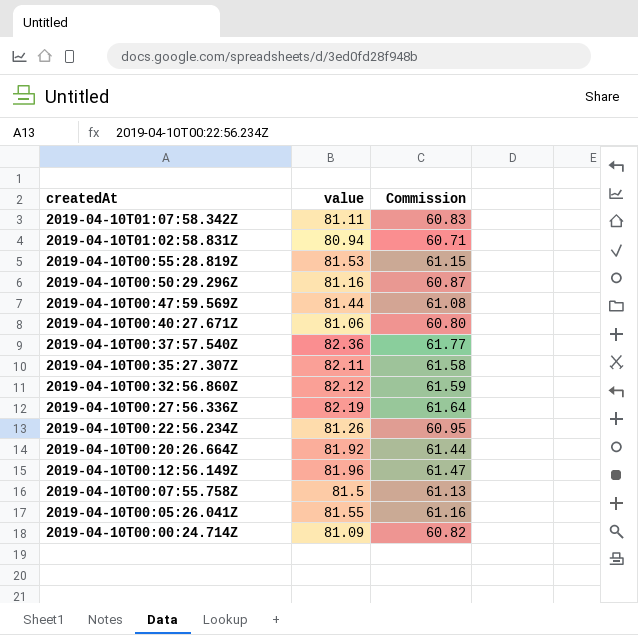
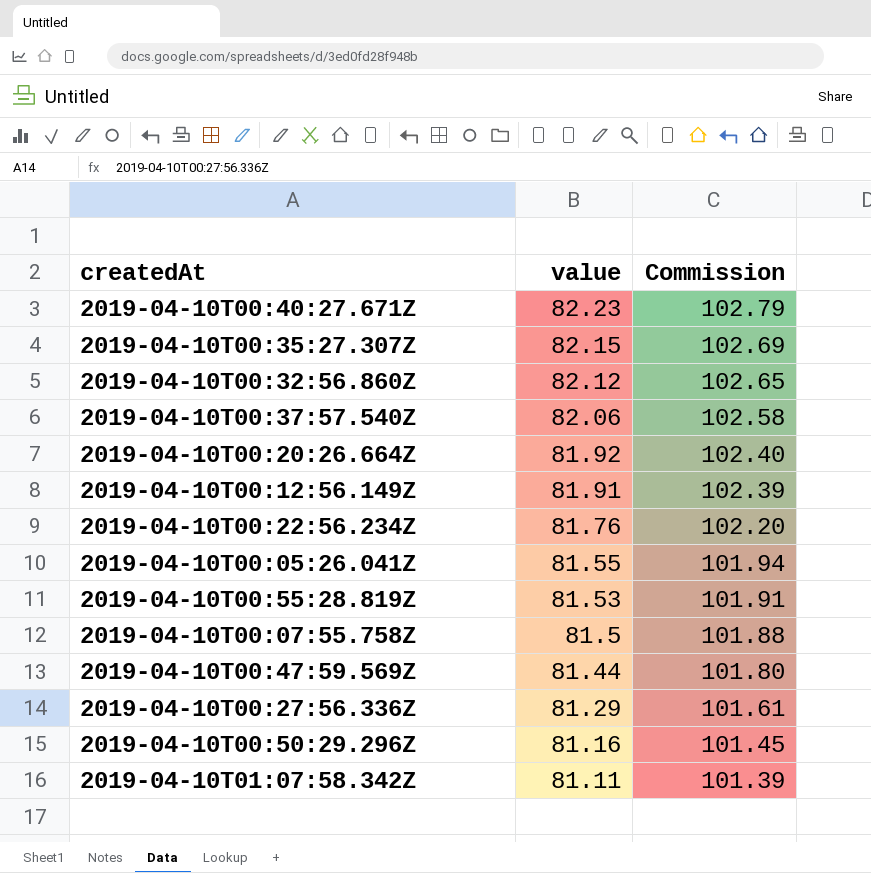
row order: createdAt descending -> value descending
column Commission | formula: [value] * 0.75 -> [value] * 1.25
row 2019-04-10T01:02:58.831Z: 80.94 | 60.71 -> none
row 2019-04-10T00:00:24.714Z: 81.09 | 60.82 -> none
2019-04-10T00:40:27.671Z | value: 81.06 -> 82.23
2019-04-10T00:35:27.307Z | value: 82.11 -> 82.15
2019-04-10T00:37:57.540Z | value: 82.36 -> 82.06
2019-04-10T00:12:56.149Z | value: 81.96 -> 81.91
2019-04-10T00:22:56.234Z | value: 81.26 -> 81.76
2019-04-10T00:27:56.336Z | value: 82.19 -> 81.29

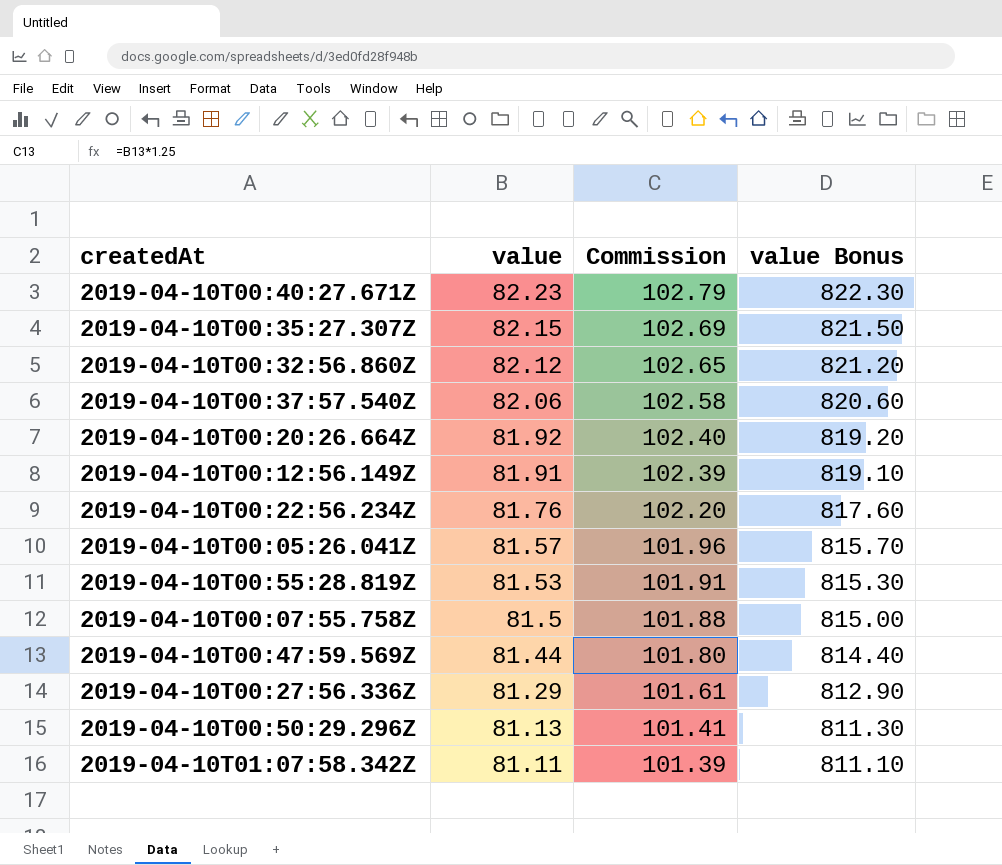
column value Bonus | formula: none -> [value] * 10
2019-04-10T00:05:26.041Z | value: 81.55 -> 81.57
2019-04-10T00:05:26.041Z | Commission: 101.94 -> 101.96
2019-04-10T00:50:29.296Z | value: 81.16 -> 81.13
2019-04-10T00:50:29.296Z | Commission: 101.45 -> 101.41

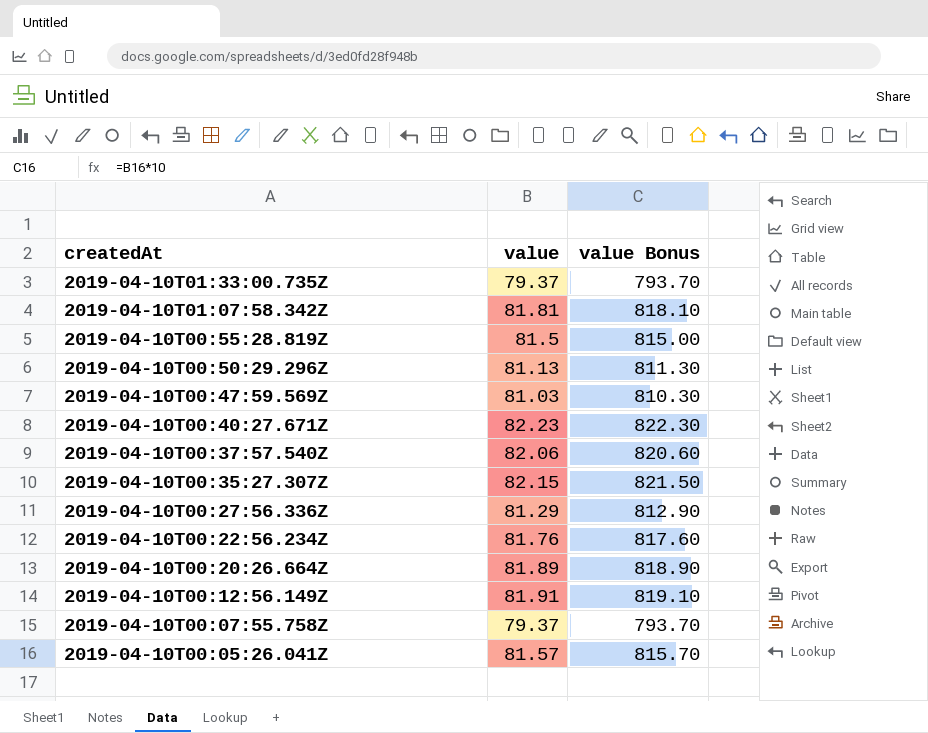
row order: value descending -> createdAt descending
column Commission | formula: [value] * 1.25 -> none
row 2019-04-10T00:32:56.860Z: 82.12 | 102.65 | 821.20 -> none
row 2019-04-10T01:33:00.735Z: none -> 79.37 | 793.70
2019-04-10T01:07:58.342Z | value: 81.11 -> 81.81
2019-04-10T01:07:58.342Z | value Bonus: 811.10 -> 818.10
2019-04-10T00:55:28.819Z | value: 81.53 -> 81.5
2019-04-10T00:55:28.819Z | value Bonus: 815.30 -> 815.00
2019-04-10T00:47:59.569Z | value: 81.44 -> 81.03
2019-04-10T00:47:59.569Z | value Bonus: 814.40 -> 810.30
2019-04-10T00:20:26.664Z | value: 81.92 -> 81.89
2019-04-10T00:20:26.664Z | value Bonus: 819.20 -> 818.90
2019-04-10T00:07:55.758Z | value: 81.5 -> 79.37
2019-04-10T00:07:55.758Z | value Bonus: 815.00 -> 793.70

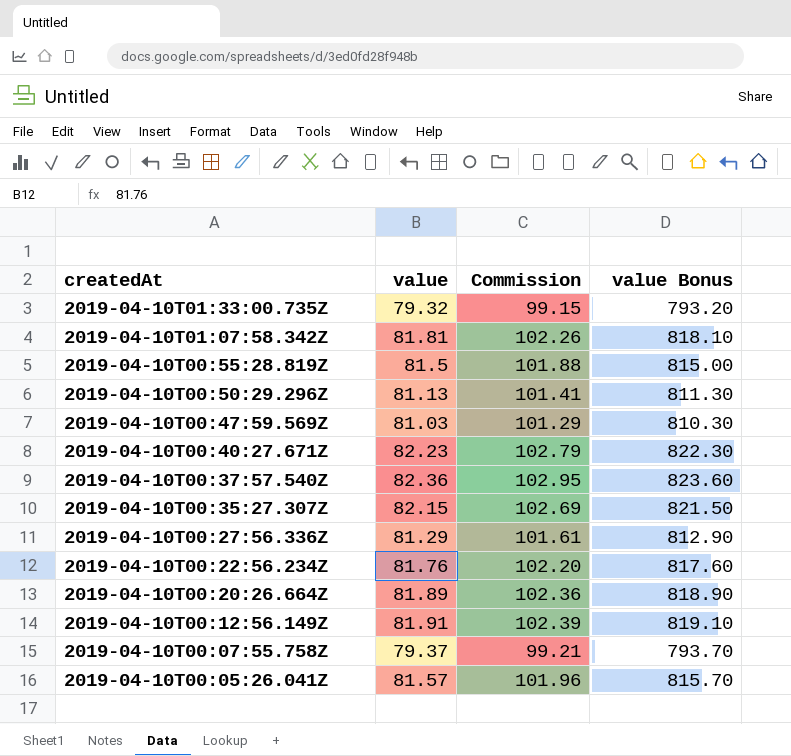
column Commission | formula: none -> [value] * 1.25
2019-04-10T01:33:00.735Z | value: 79.37 -> 79.32
2019-04-10T01:33:00.735Z | value Bonus: 793.70 -> 793.20
2019-04-10T00:37:57.540Z | value: 82.06 -> 82.36
2019-04-10T00:37:57.540Z | value Bonus: 820.60 -> 823.60

